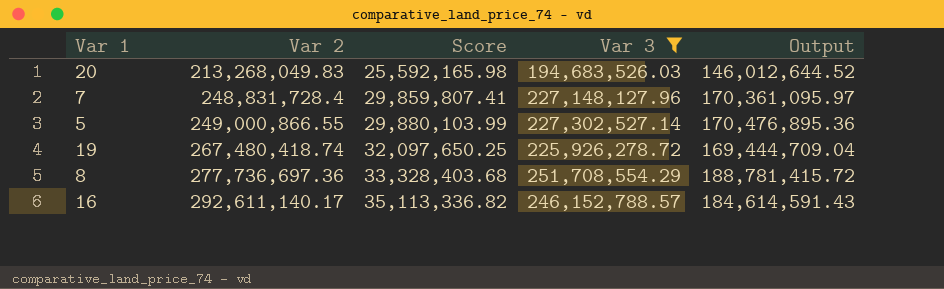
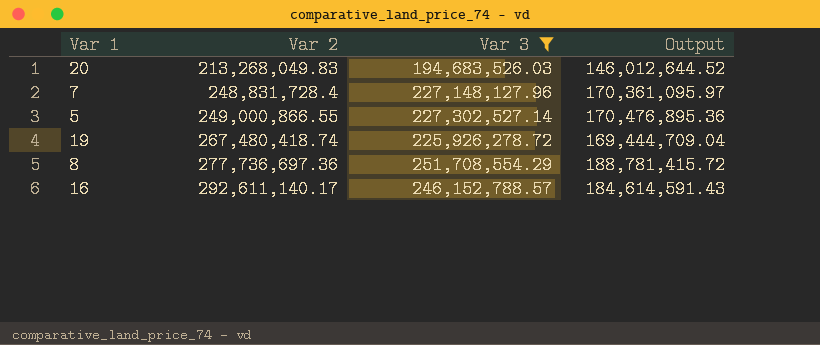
column Score | formula: [Var 2] * 0.12 -> none

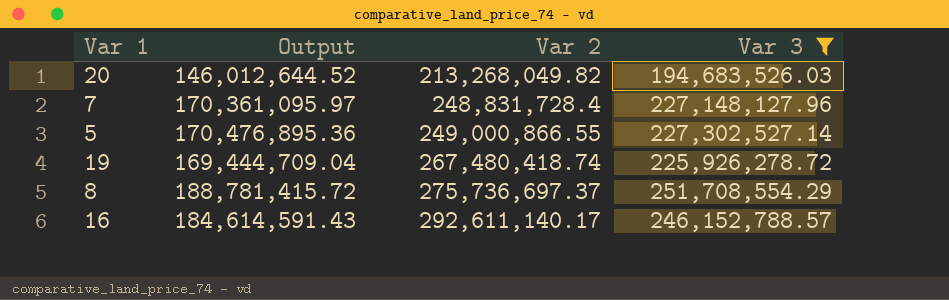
column Output | position: 4 -> 2
20 | Var 2: 213,268,049.83 -> 213,268,049.82
8 | Var 2: 277,736,697.36 -> 275,736,697.37

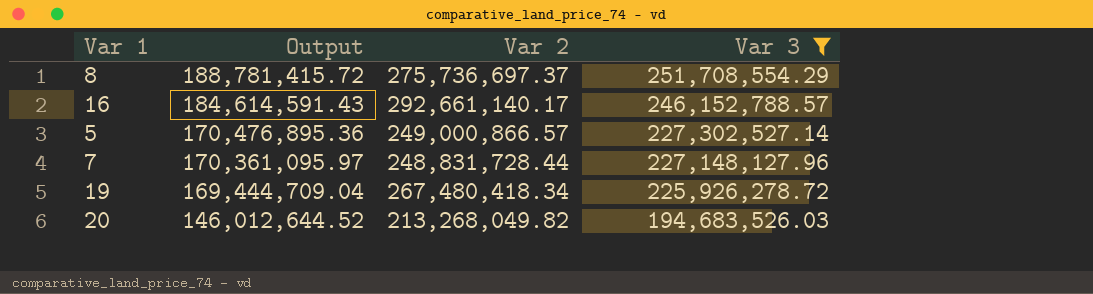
row order: Var 2 ascending -> Output descending
16 | Var 2: 292,611,140.17 -> 292,661,140.17
5 | Var 2: 249,000,866.55 -> 249,000,866.57
7 | Var 2: 248,831,728.4 -> 248,831,728.44
19 | Var 2: 267,480,418.74 -> 267,480,418.34

